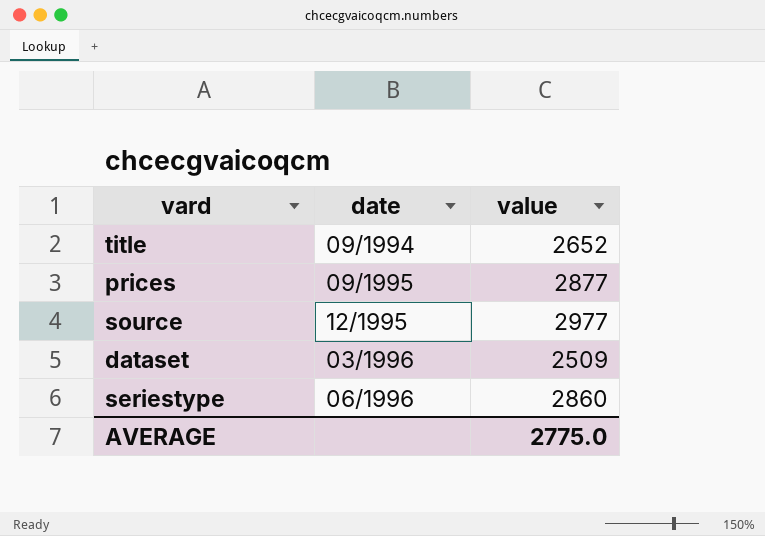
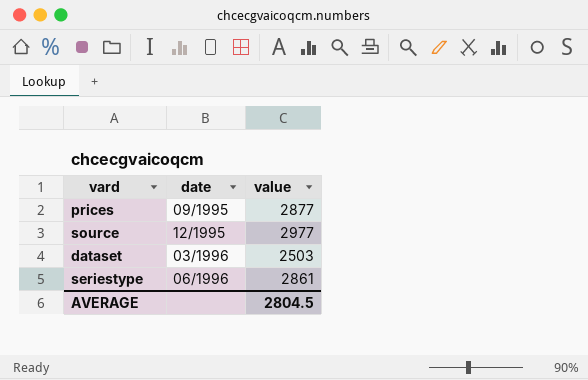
row title: 09/1994 | 2652 -> none
dataset | value: 2509 -> 2503
seriestype | value: 2860 -> 2861
AVERAGE | value: 2775.0 -> 2804.5

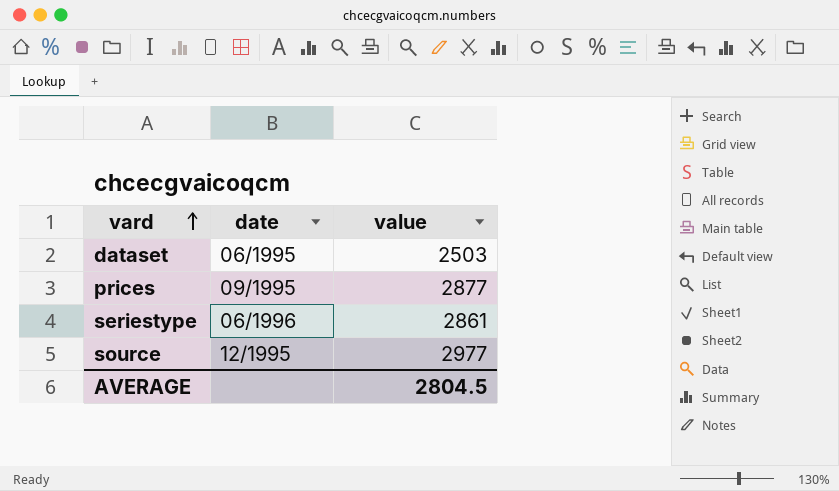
row order: none -> vard ascending
dataset | date: 03/1996 -> 06/1995

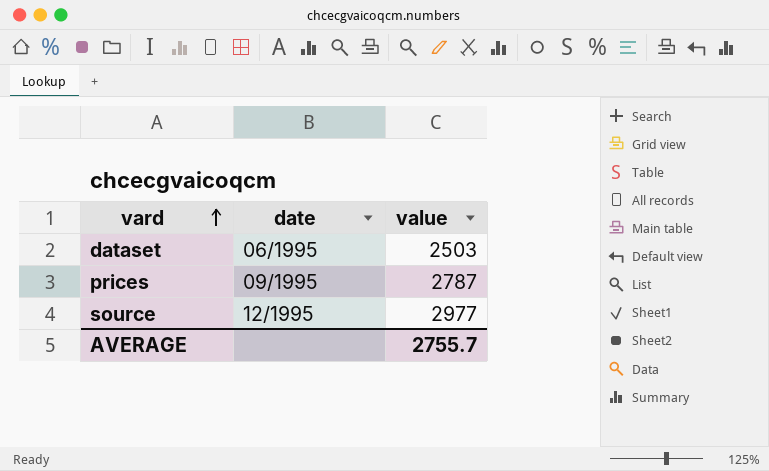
row seriestype: 06/1996 | 2861 -> none
prices | value: 2877 -> 2787
AVERAGE | value: 2804.5 -> 2755.7

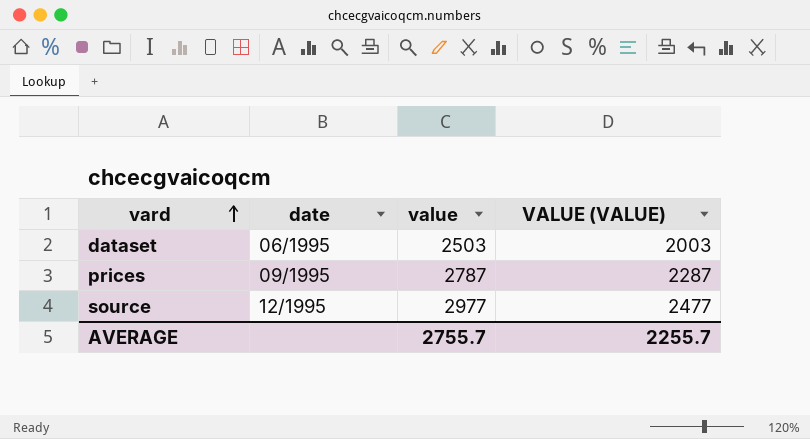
column VALUE (VALUE) | formula: none -> [value] - 500

